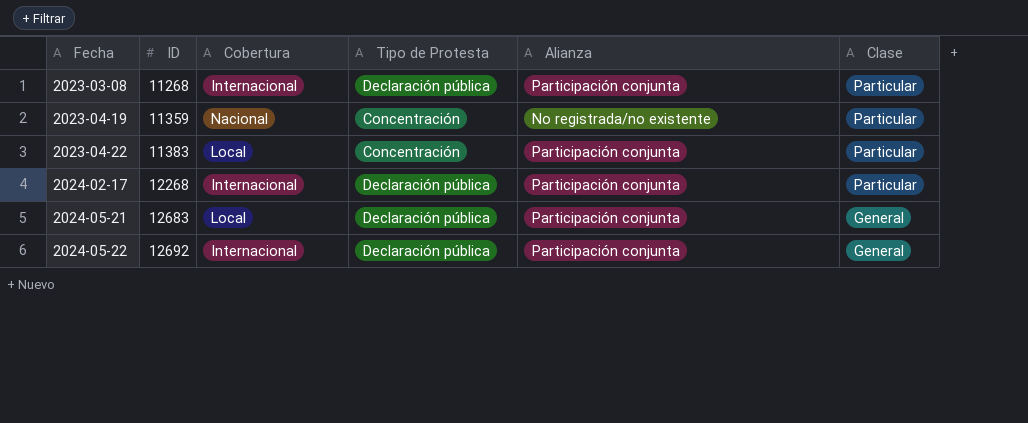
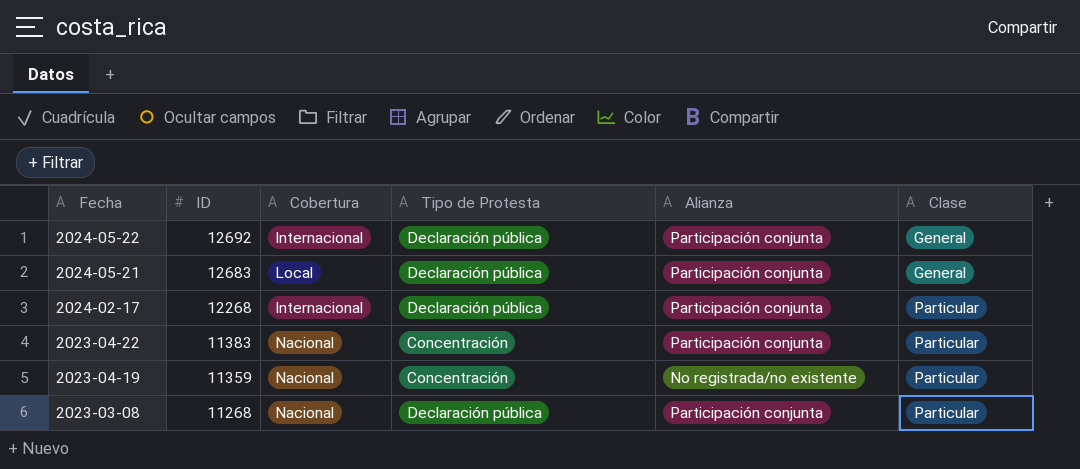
row order: Fecha ascending -> Fecha descending
2023-04-22 | Cobertura: Local -> Nacional
2023-03-08 | Cobertura: Internacional -> Nacional

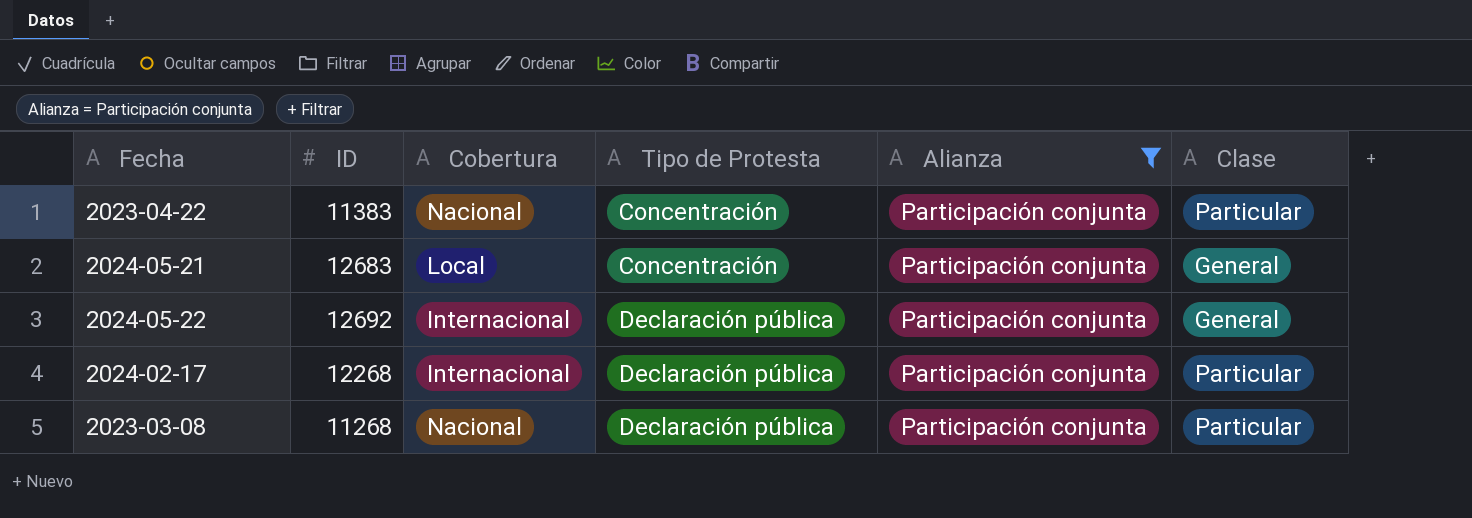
filter: none -> Alianza = Participación conjunta
row order: Fecha descending -> Tipo de Protesta ascending
2024-05-21 | Tipo de Protesta: Declaración pública -> Concentración

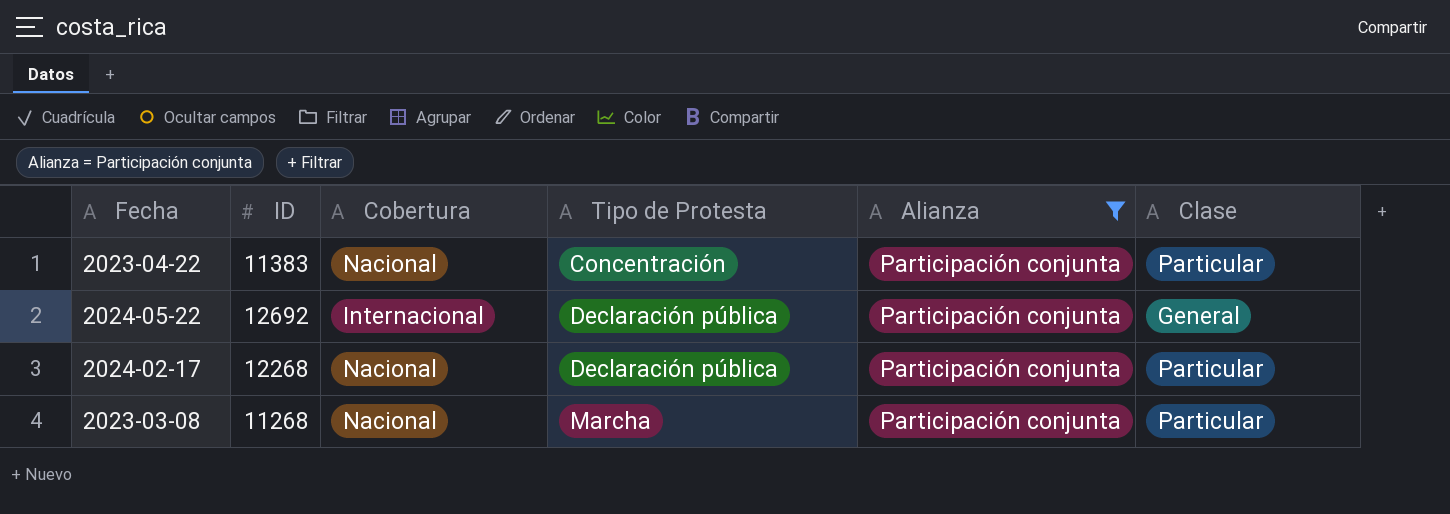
row 2024-05-21: 12683 | Local | Concentración | Participación conjunta | General -> none
2024-02-17 | Cobertura: Internacional -> Nacional
2023-03-08 | Tipo de Protesta: Declaración pública -> Marcha

